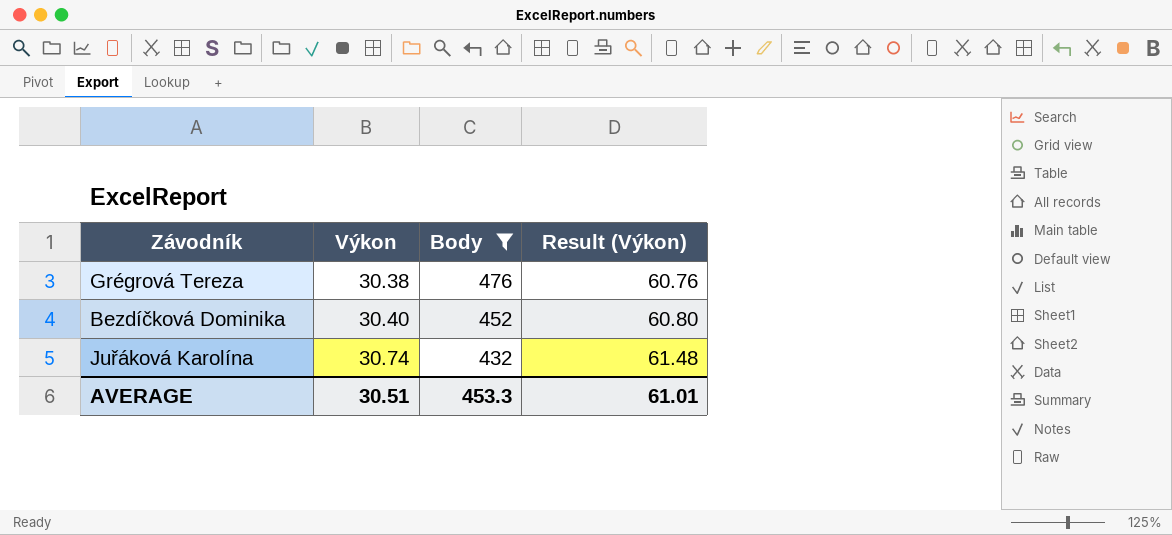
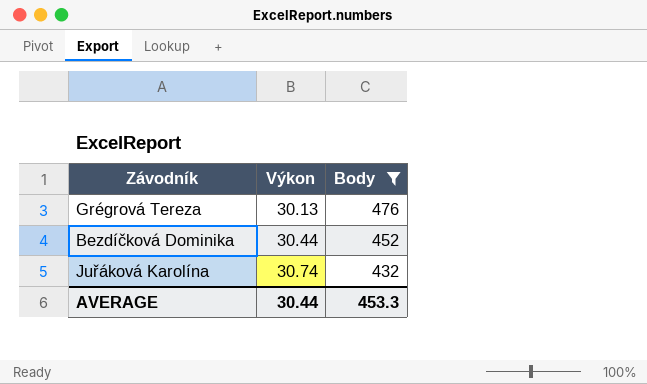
column Result (Výkon) | formula: [Výkon] * 2 -> none
Grégrová Tereza | Výkon: 30.38 -> 30.13
Bezdíčková Dominika | Výkon: 30.40 -> 30.44
AVERAGE | Výkon: 30.51 -> 30.44

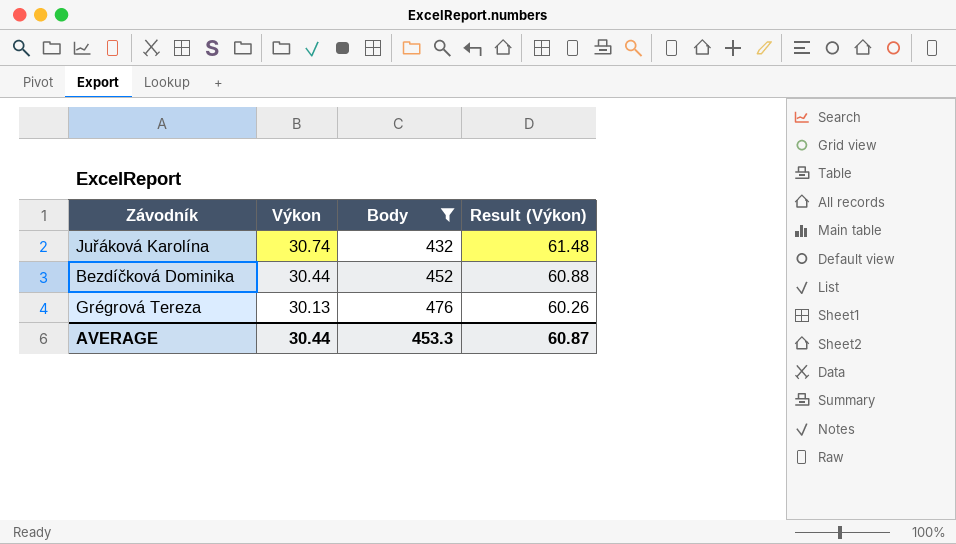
row order: Výkon ascending -> Výkon descending
column Result (Výkon) | formula: none -> [Výkon] * 2

